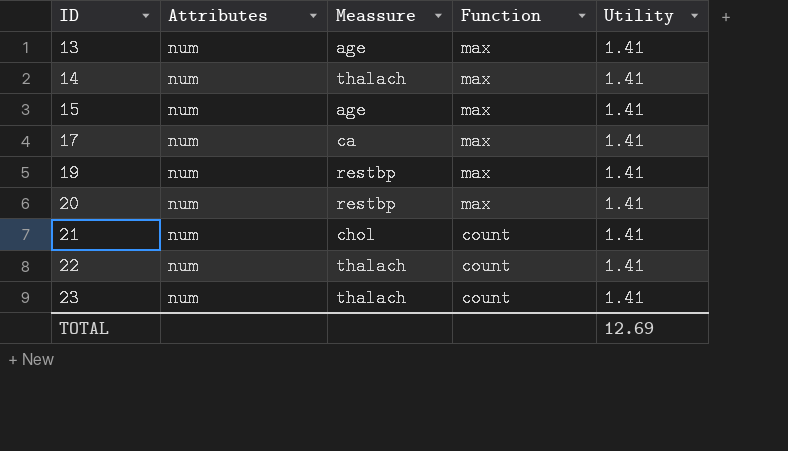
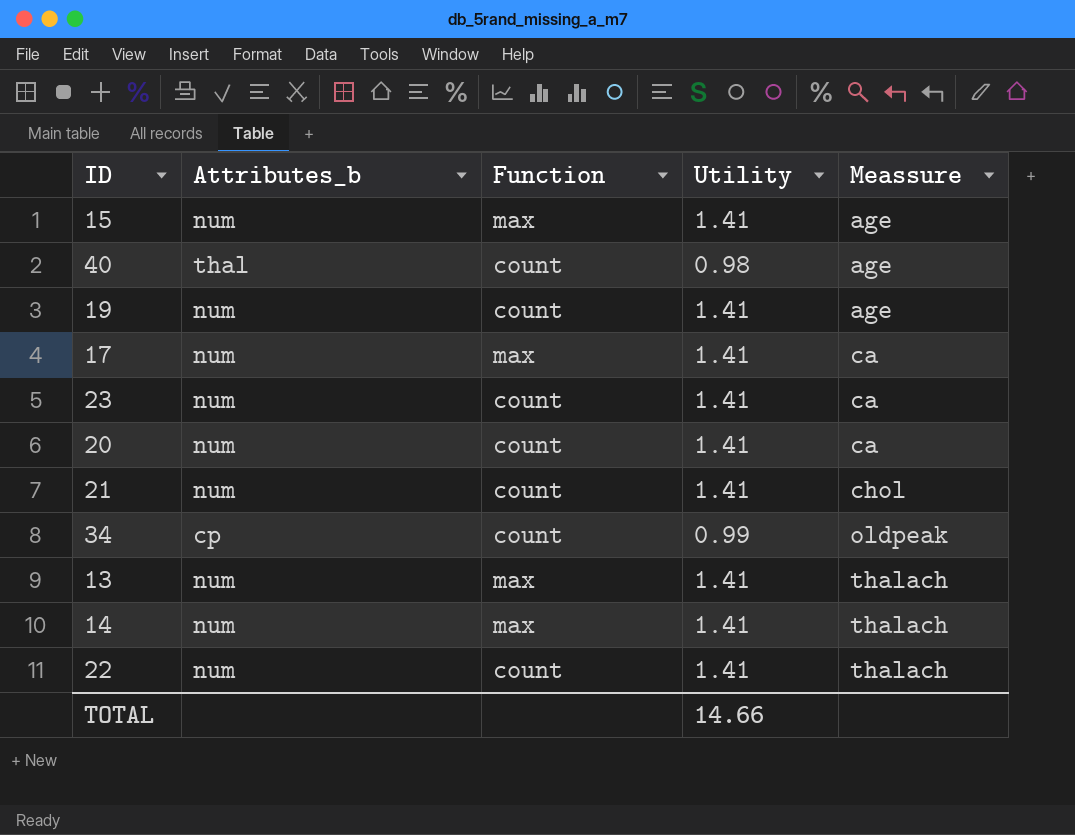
row order: ID ascending -> Meassure ascending
column name: Attributes -> Attributes_b
column Meassure | position: 3 -> 5
row 40: none -> thal | count | 0.98 | age
19 | Function: max -> count
19 | Meassure: restbp -> age
23 | Meassure: thalach -> ca
20 | Function: max -> count
20 | Meassure: restbp -> ca
row 34: none -> cp | count | 0.99 | oldpeak
13 | Meassure: age -> thalach
TOTAL | Utility: 12.69 -> 14.66

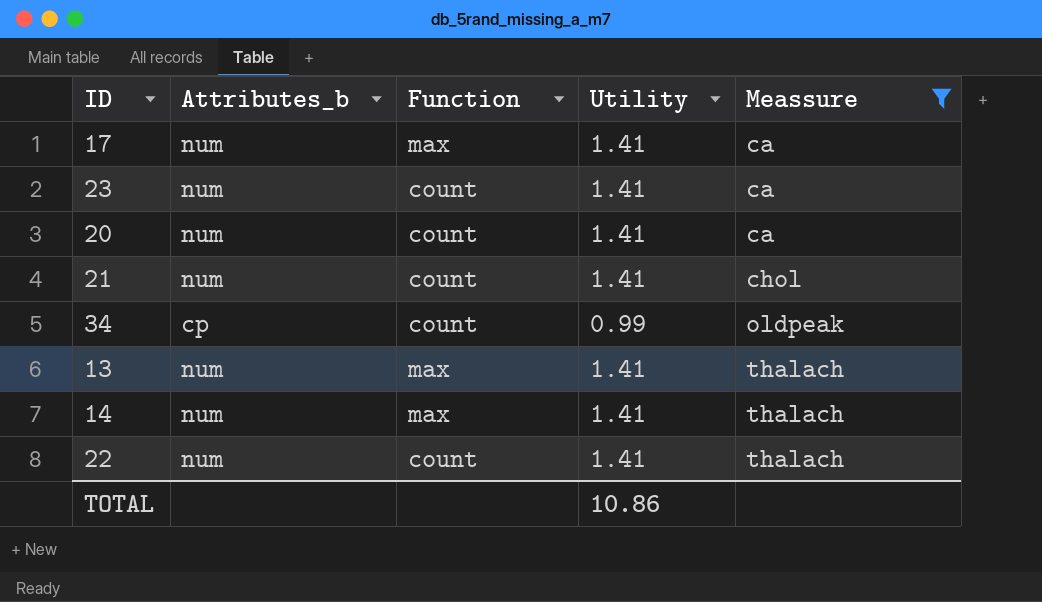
filter: none -> Meassure != age
TOTAL | Utility: 14.66 -> 10.86

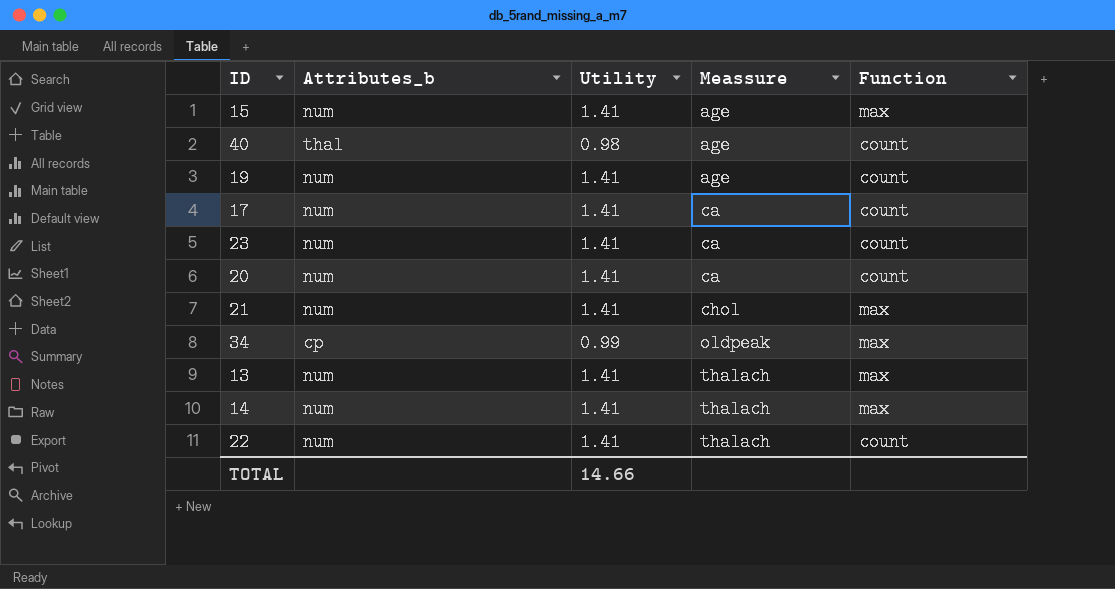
filter: Meassure != age -> none
column Function | position: 3 -> 5
17 | Function: max -> count
21 | Function: count -> max
34 | Function: count -> max
TOTAL | Utility: 10.86 -> 14.66

